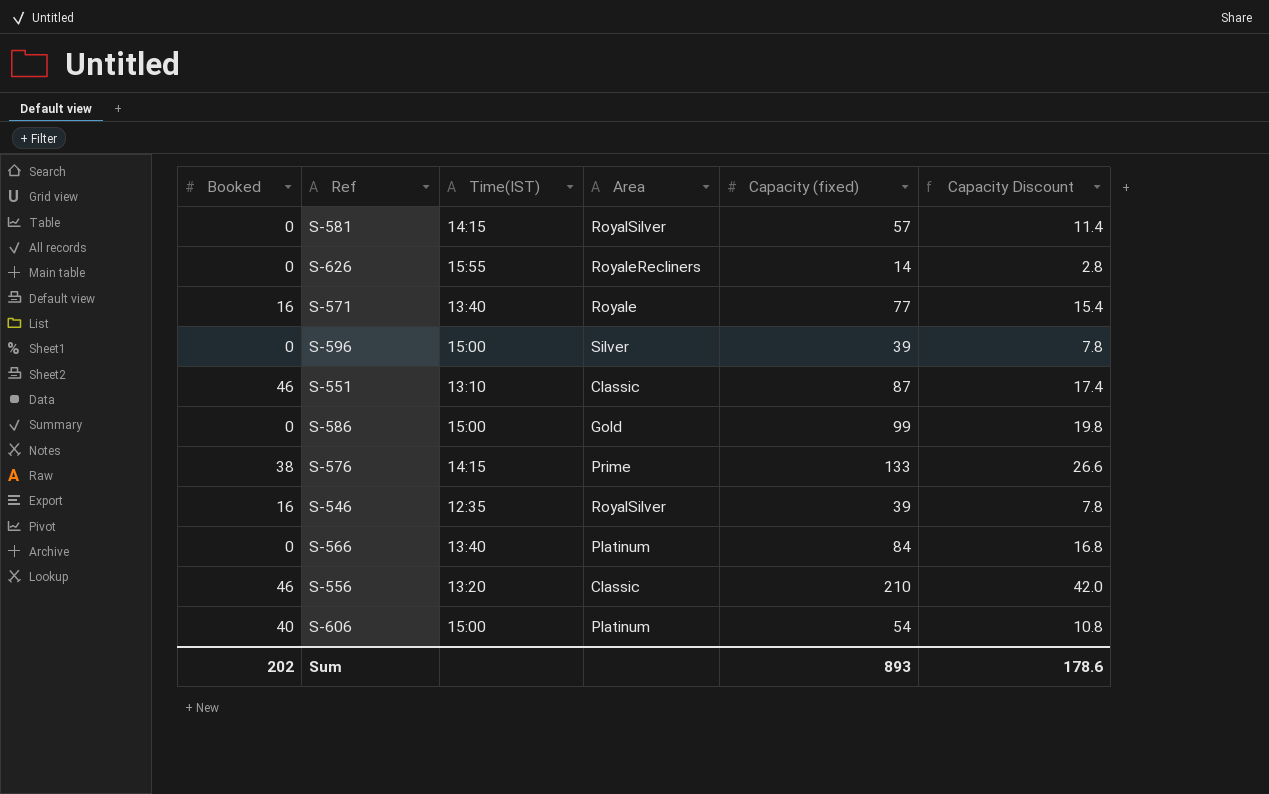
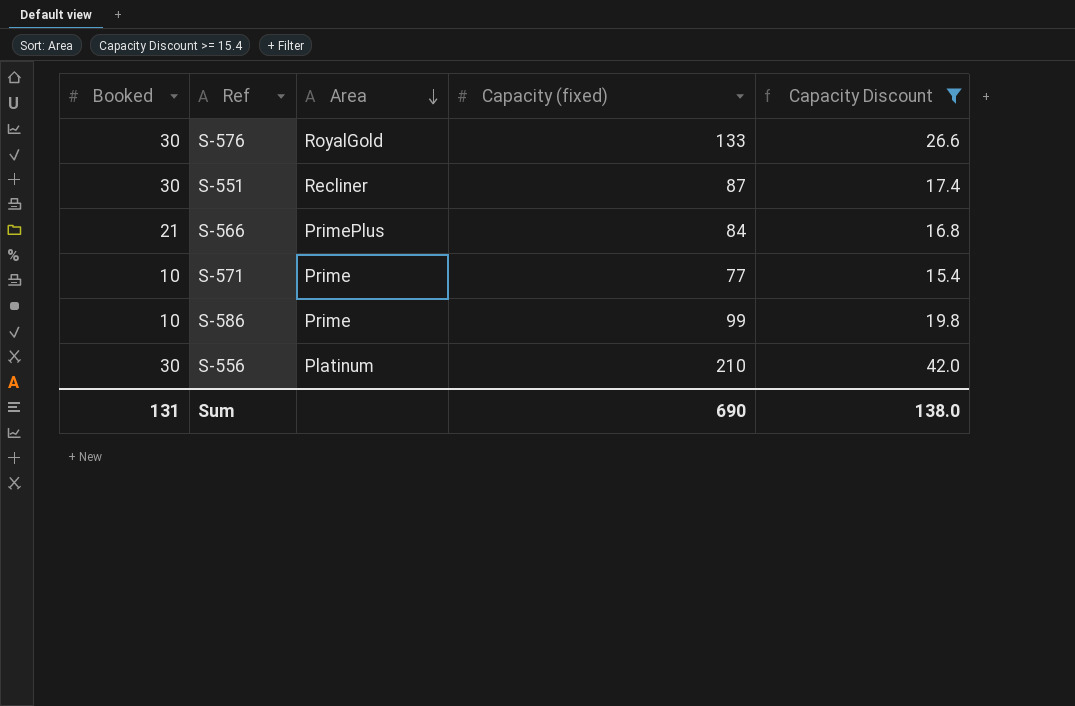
filter: none -> Capacity Discount >= 15.4
row order: none -> Area descending
column Time(IST) | position: 3 -> none
S-576 | Booked: 38 -> 30
S-576 | Area: Prime -> RoyalGold
S-551 | Booked: 46 -> 30
S-551 | Area: Classic -> Recliner
S-566 | Booked: 0 -> 21
S-566 | Area: Platinum -> PrimePlus
S-571 | Booked: 16 -> 10
S-571 | Area: Royale -> Prime
S-586 | Booked: 0 -> 10
S-586 | Area: Gold -> Prime
S-556 | Booked: 46 -> 30
S-556 | Area: Classic -> Platinum
Sum | Booked: 202 -> 131
Sum | Capacity (fixed): 893 -> 690
Sum | Capacity Discount: 178.6 -> 138.0

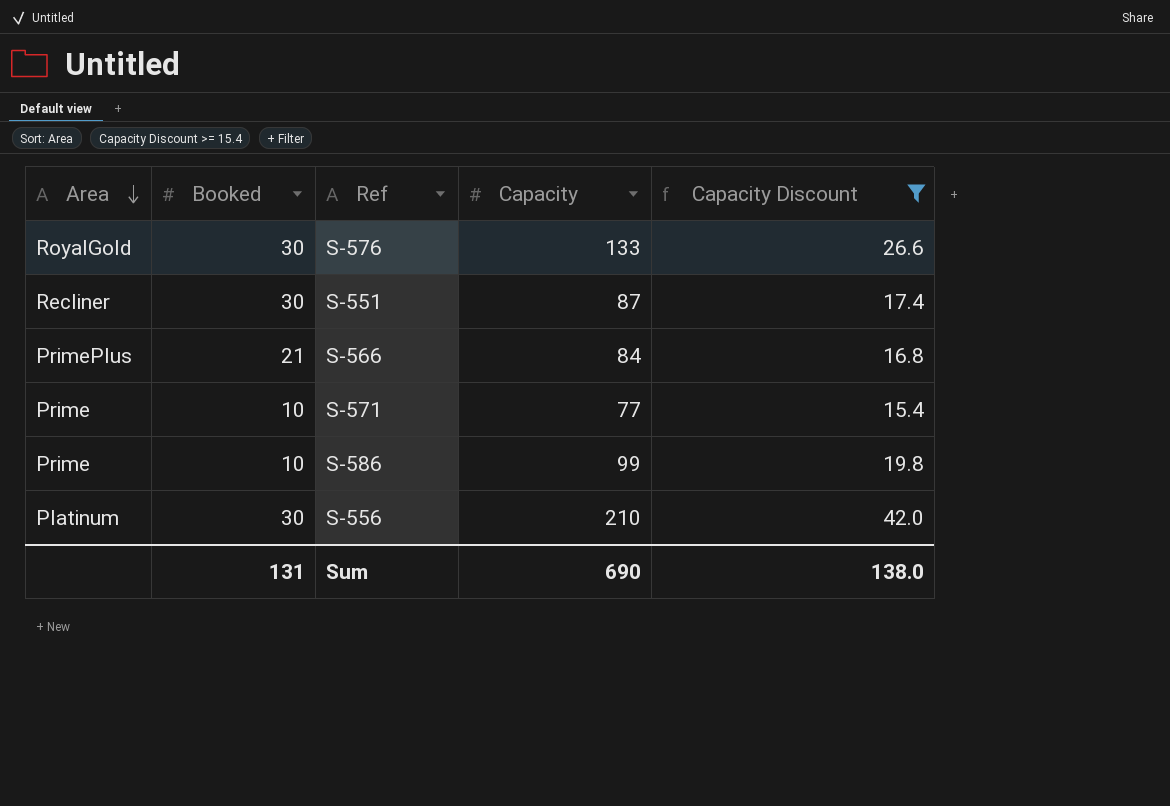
column Area | position: 3 -> 1
column name: Capacity (fixed) -> Capacity

